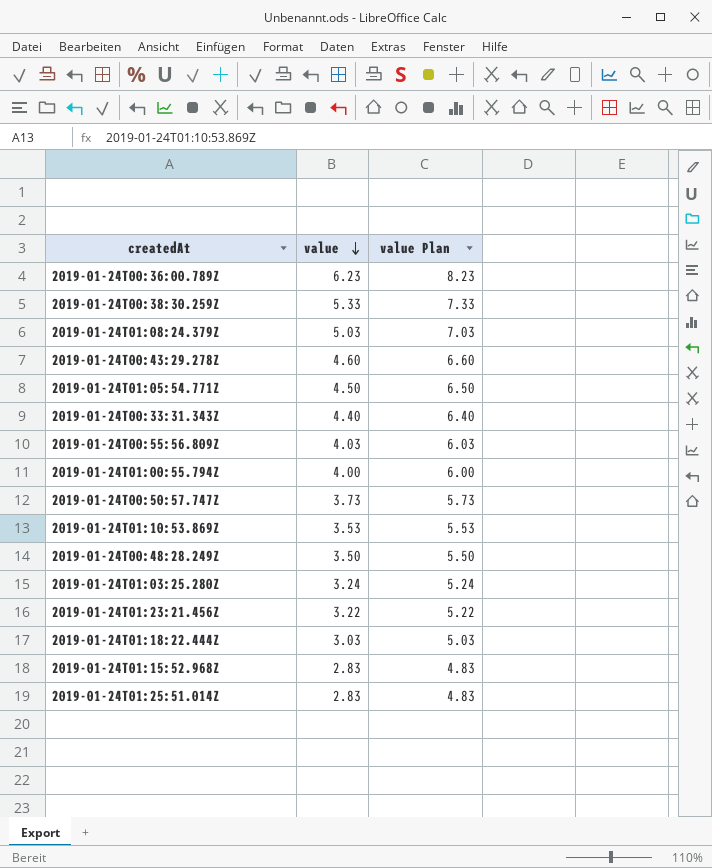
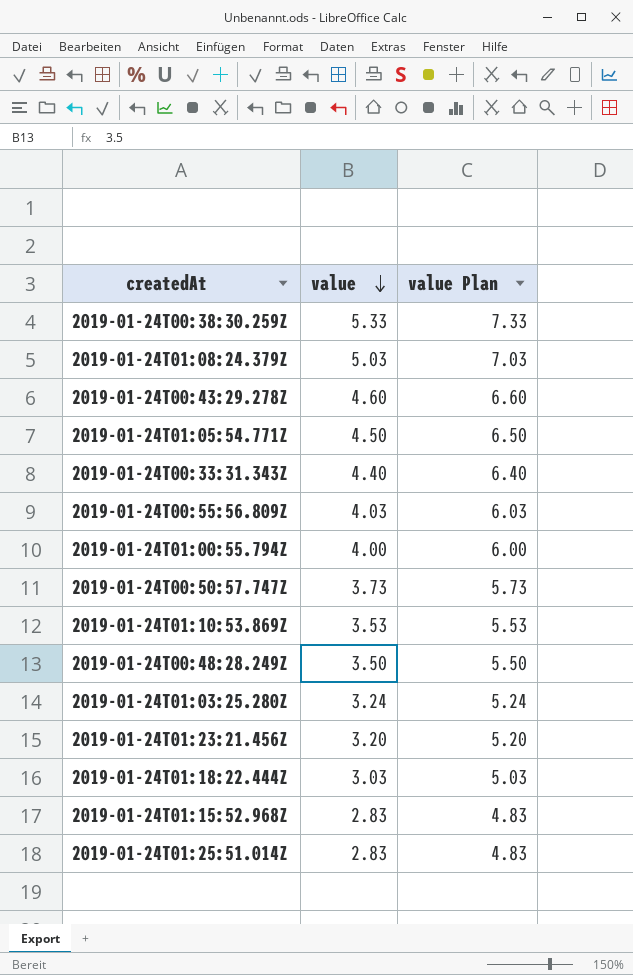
row 2019-01-24T00:36:00.789Z: 6.23 | 8.23 -> none
2019-01-24T01:23:21.456Z | value: 3.22 -> 3.20
2019-01-24T01:23:21.456Z | value Plan: 5.22 -> 5.20

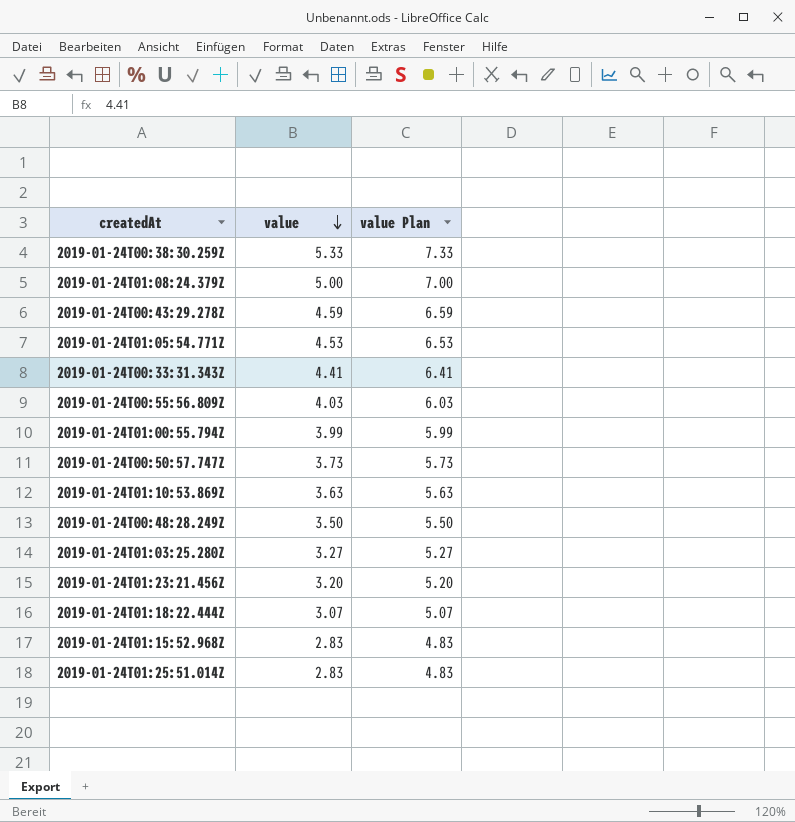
2019-01-24T01:08:24.379Z | value: 5.03 -> 5.00
2019-01-24T01:08:24.379Z | value Plan: 7.03 -> 7.00
2019-01-24T00:43:29.278Z | value: 4.60 -> 4.59
2019-01-24T00:43:29.278Z | value Plan: 6.60 -> 6.59
2019-01-24T01:05:54.771Z | value: 4.50 -> 4.53
2019-01-24T01:05:54.771Z | value Plan: 6.50 -> 6.53
2019-01-24T00:33:31.343Z | value: 4.40 -> 4.41
2019-01-24T00:33:31.343Z | value Plan: 6.40 -> 6.41
2019-01-24T01:00:55.794Z | value: 4.00 -> 3.99
2019-01-24T01:00:55.794Z | value Plan: 6.00 -> 5.99
2019-01-24T01:10:53.869Z | value: 3.53 -> 3.63
2019-01-24T01:10:53.869Z | value Plan: 5.53 -> 5.63
2019-01-24T01:03:25.280Z | value: 3.24 -> 3.27
2019-01-24T01:03:25.280Z | value Plan: 5.24 -> 5.27
2019-01-24T01:18:22.444Z | value: 3.03 -> 3.07
2019-01-24T01:18:22.444Z | value Plan: 5.03 -> 5.07

